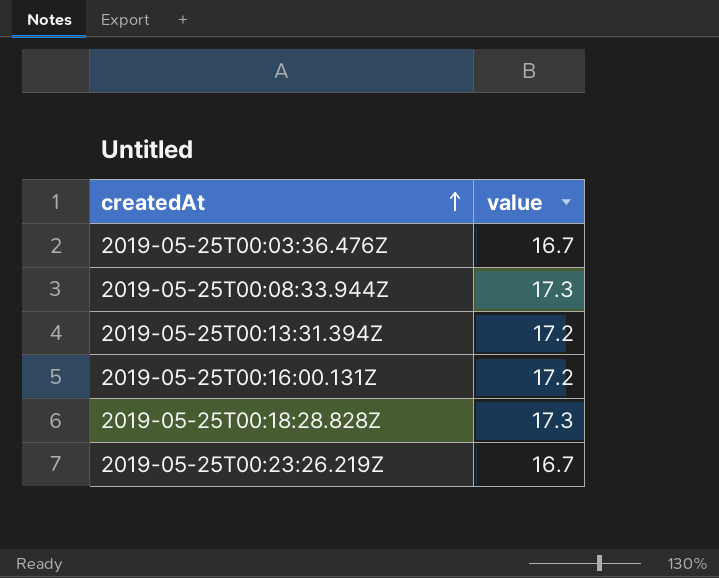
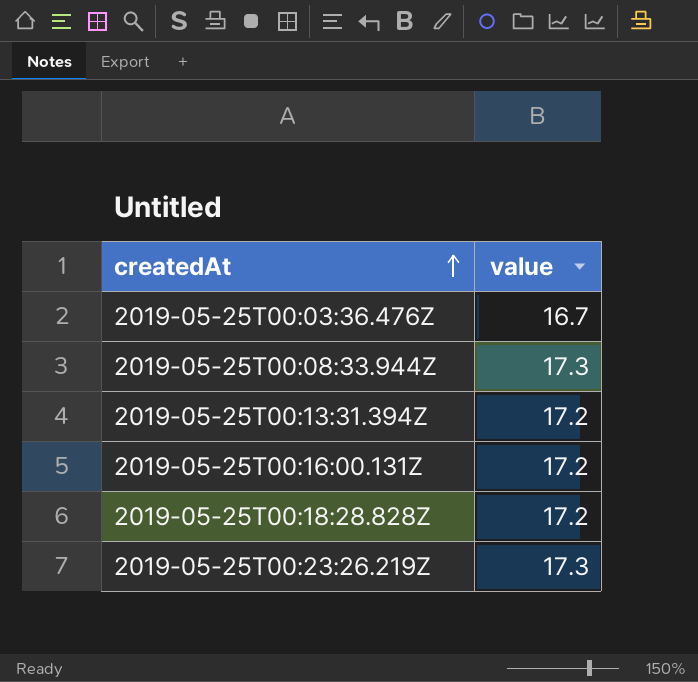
2019-05-25T00:18:28.828Z | value: 17.3 -> 17.2
2019-05-25T00:23:26.219Z | value: 16.7 -> 17.3

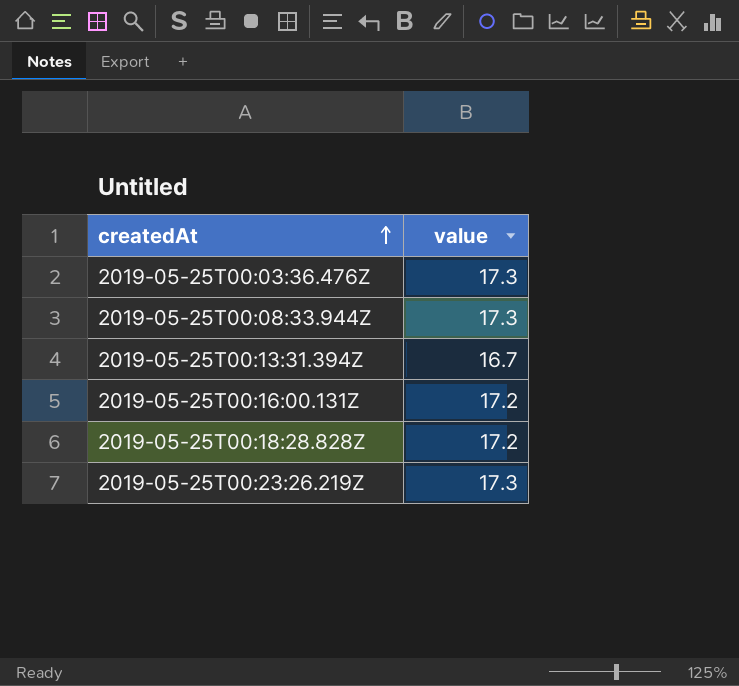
2019-05-25T00:03:36.476Z | value: 16.7 -> 17.3
2019-05-25T00:13:31.394Z | value: 17.2 -> 16.7

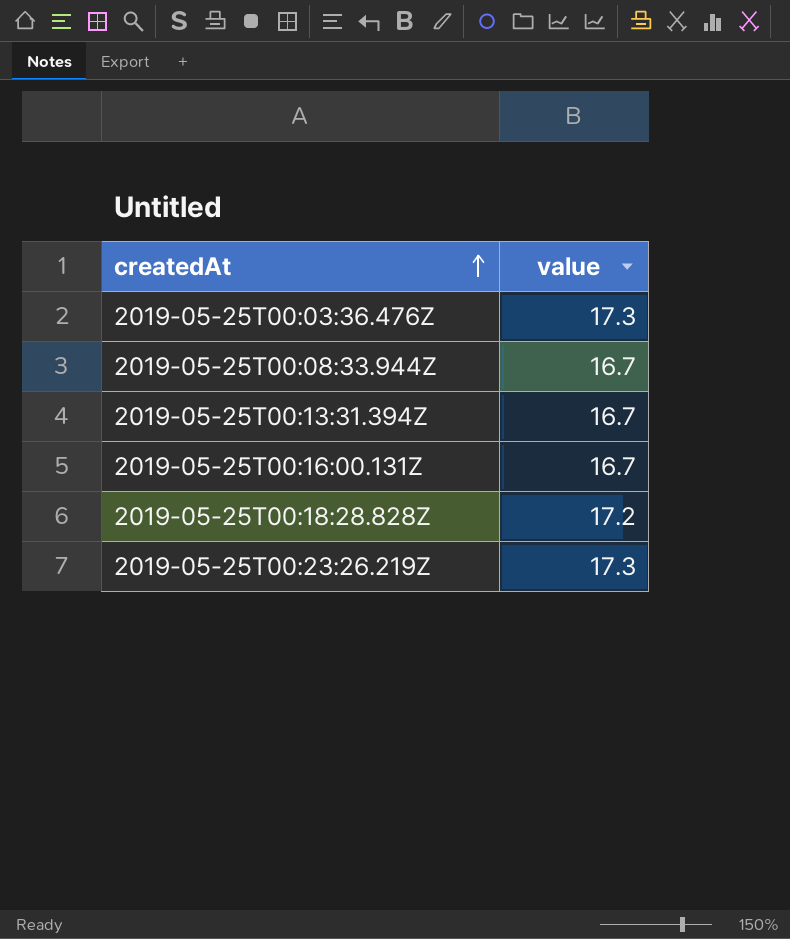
2019-05-25T00:08:33.944Z | value: 17.3 -> 16.7
2019-05-25T00:16:00.131Z | value: 17.2 -> 16.7

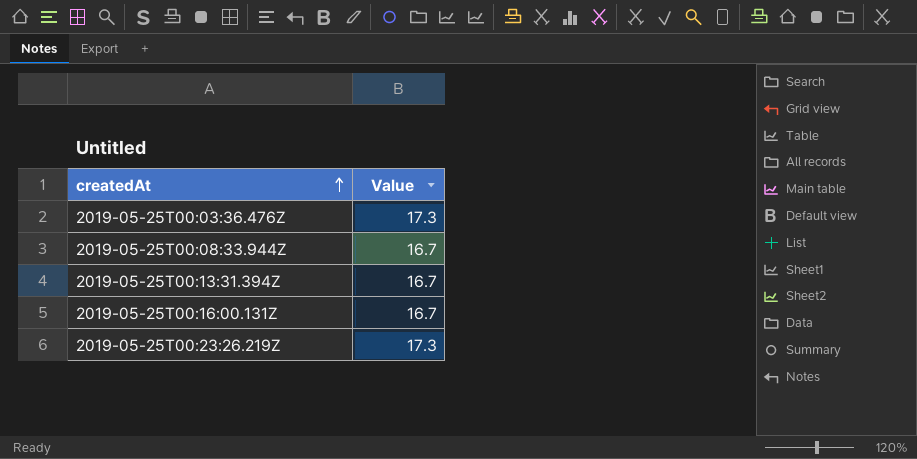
column name: value -> Value
row 2019-05-25T00:18:28.828Z: 17.2 -> none

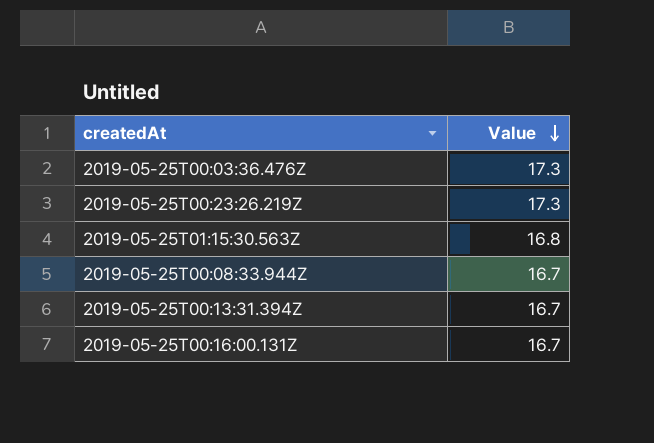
row order: createdAt ascending -> Value descending
row 2019-05-25T01:15:30.563Z: none -> 16.8

